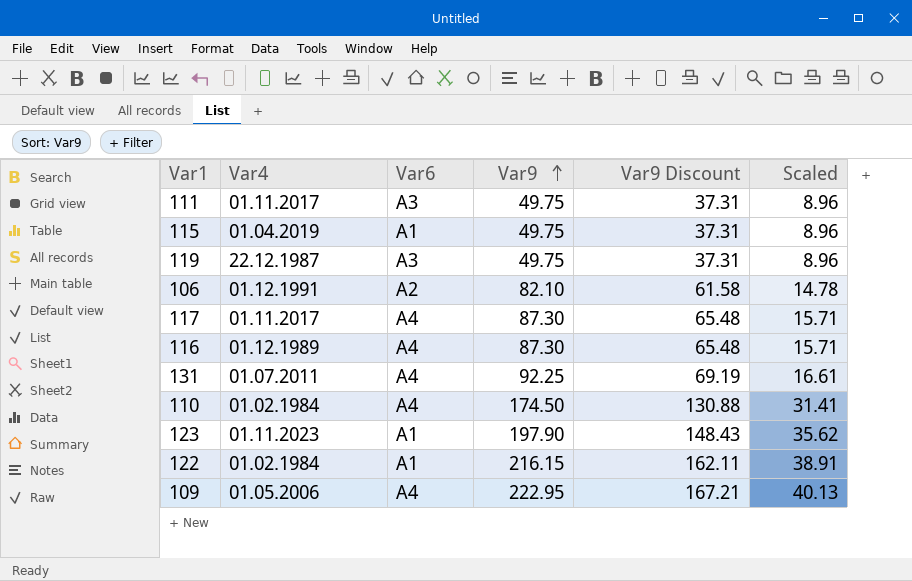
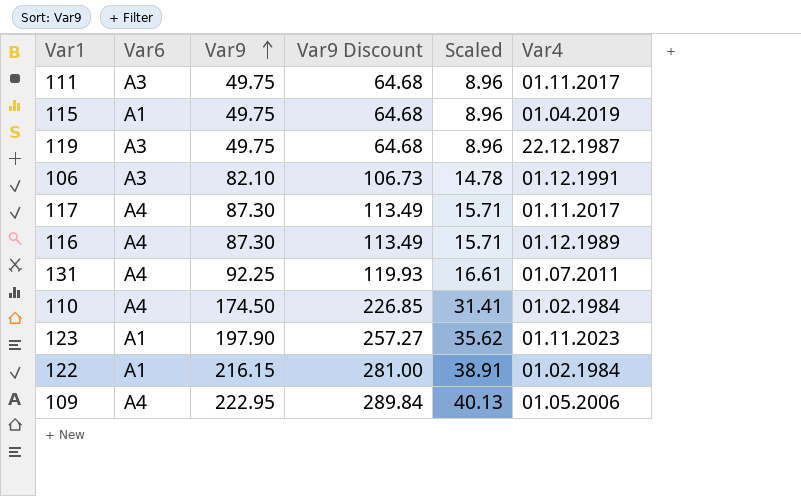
column Var9 Discount | formula: [Var9] * 0.75 -> [Var9] * 1.3
column Var4 | position: 2 -> 6
106 | Var6: A2 -> A3

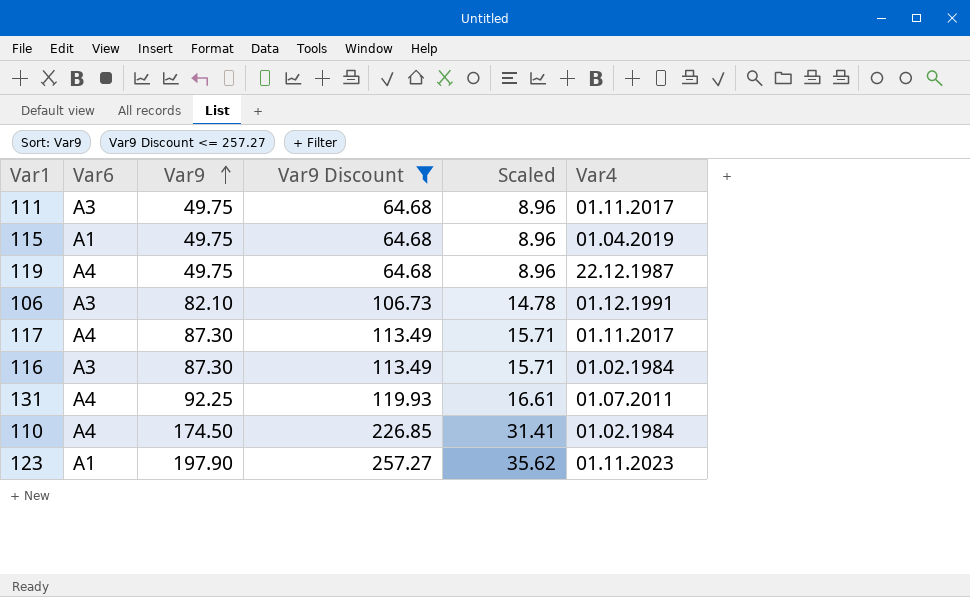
filter: none -> Var9 Discount <= 257.27
119 | Var6: A3 -> A4
116 | Var6: A4 -> A3
116 | Var4: 01.12.1989 -> 01.02.1984

